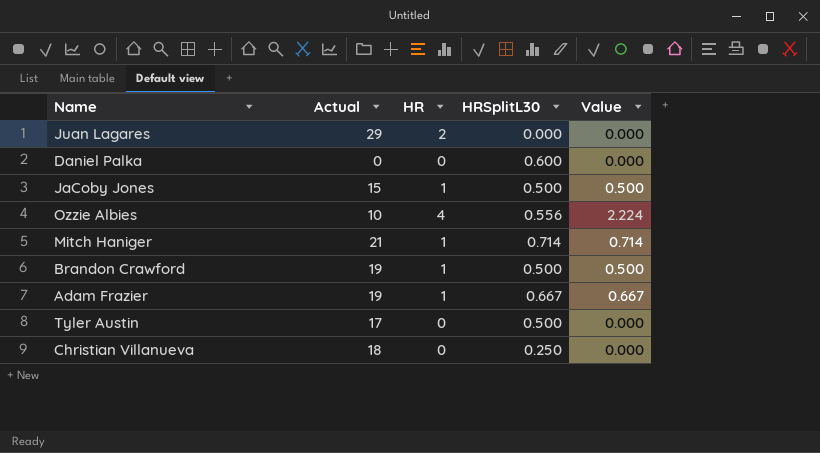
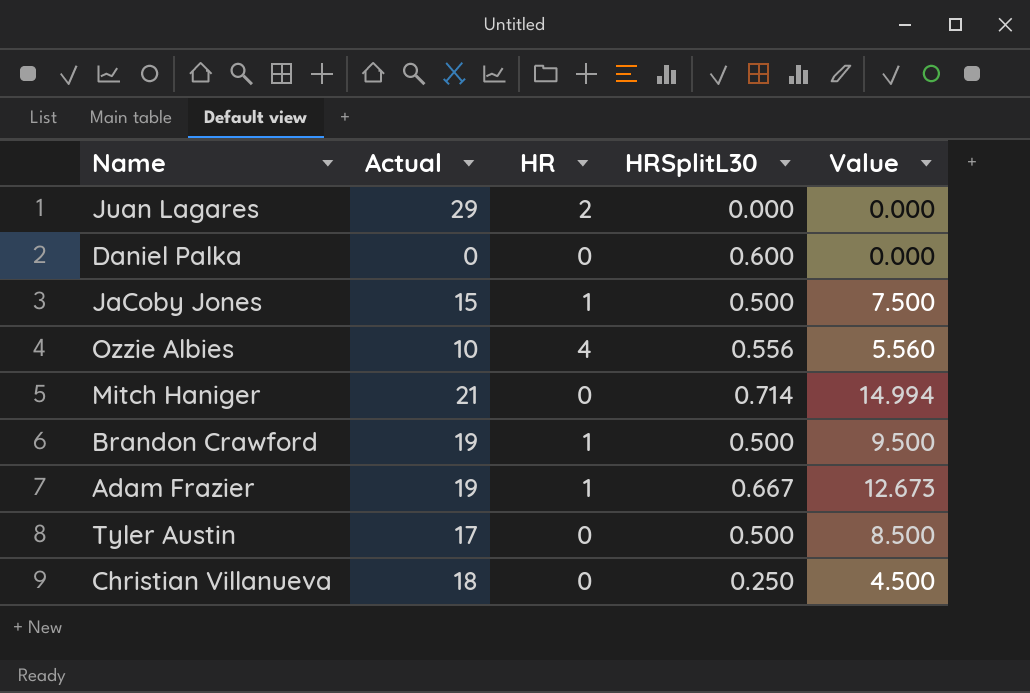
column Value | formula: [HR] * [HRSplitL30] -> [Actual] * [HRSplitL30]
Mitch Haniger | HR: 1 -> 0

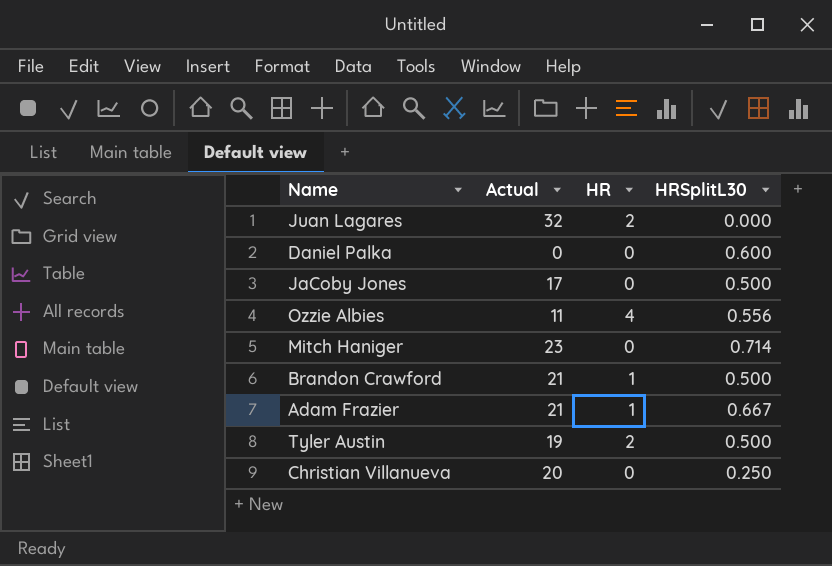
column Value | formula: [Actual] * [HRSplitL30] -> none
Juan Lagares | Actual: 29 -> 32
JaCoby Jones | Actual: 15 -> 17
JaCoby Jones | HR: 1 -> 0
Ozzie Albies | Actual: 10 -> 11
Mitch Haniger | Actual: 21 -> 23
Brandon Crawford | Actual: 19 -> 21
Adam Frazier | Actual: 19 -> 21
Tyler Austin | Actual: 17 -> 19
Tyler Austin | HR: 0 -> 2
Christian Villanueva | Actual: 18 -> 20

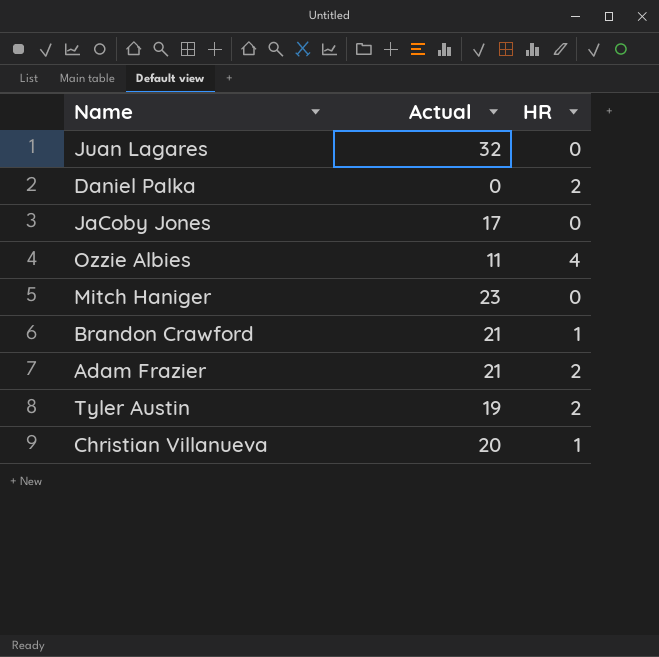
column HRSplitL30 | position: 4 -> none
Juan Lagares | HR: 2 -> 0
Daniel Palka | HR: 0 -> 2
Adam Frazier | HR: 1 -> 2
Christian Villanueva | HR: 0 -> 1

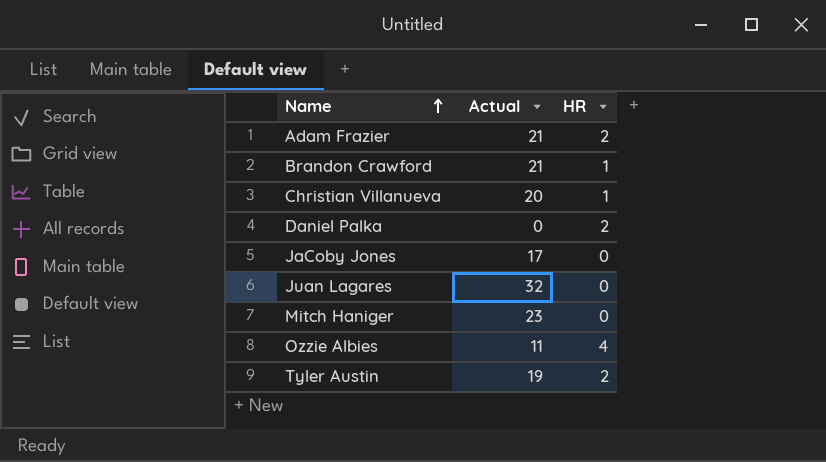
row order: none -> Name ascending

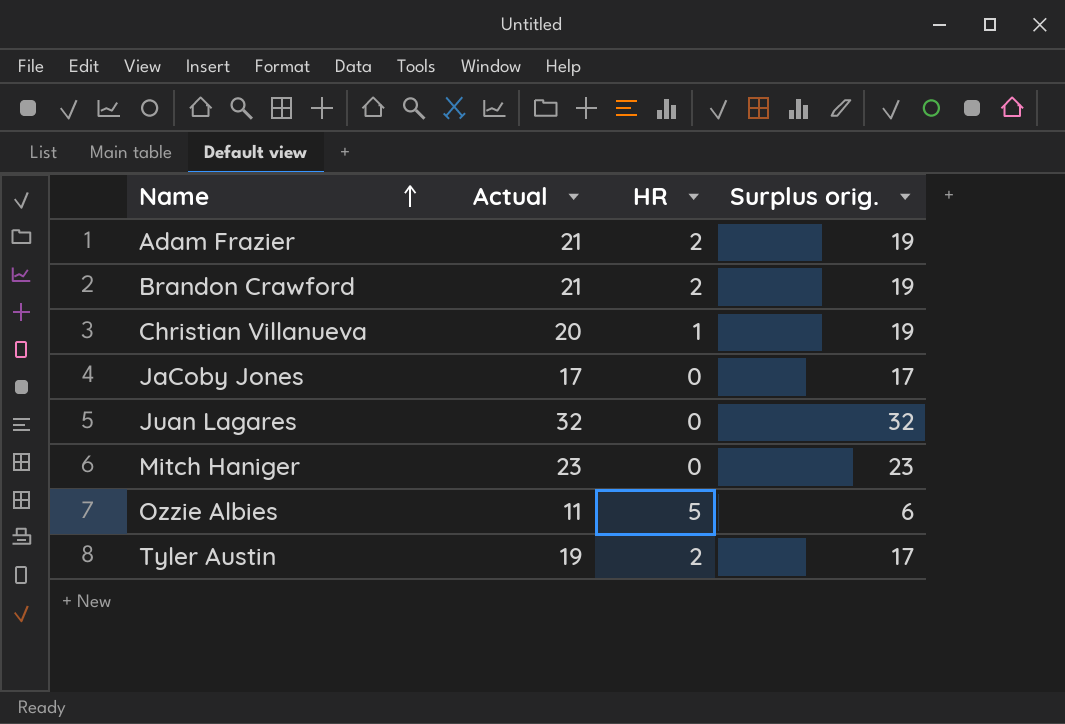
column Surplus orig. | formula: none -> [Actual] - [HR]
row Daniel Palka: 0 | 2 -> none
Brandon Crawford | HR: 1 -> 2
Ozzie Albies | HR: 4 -> 5

